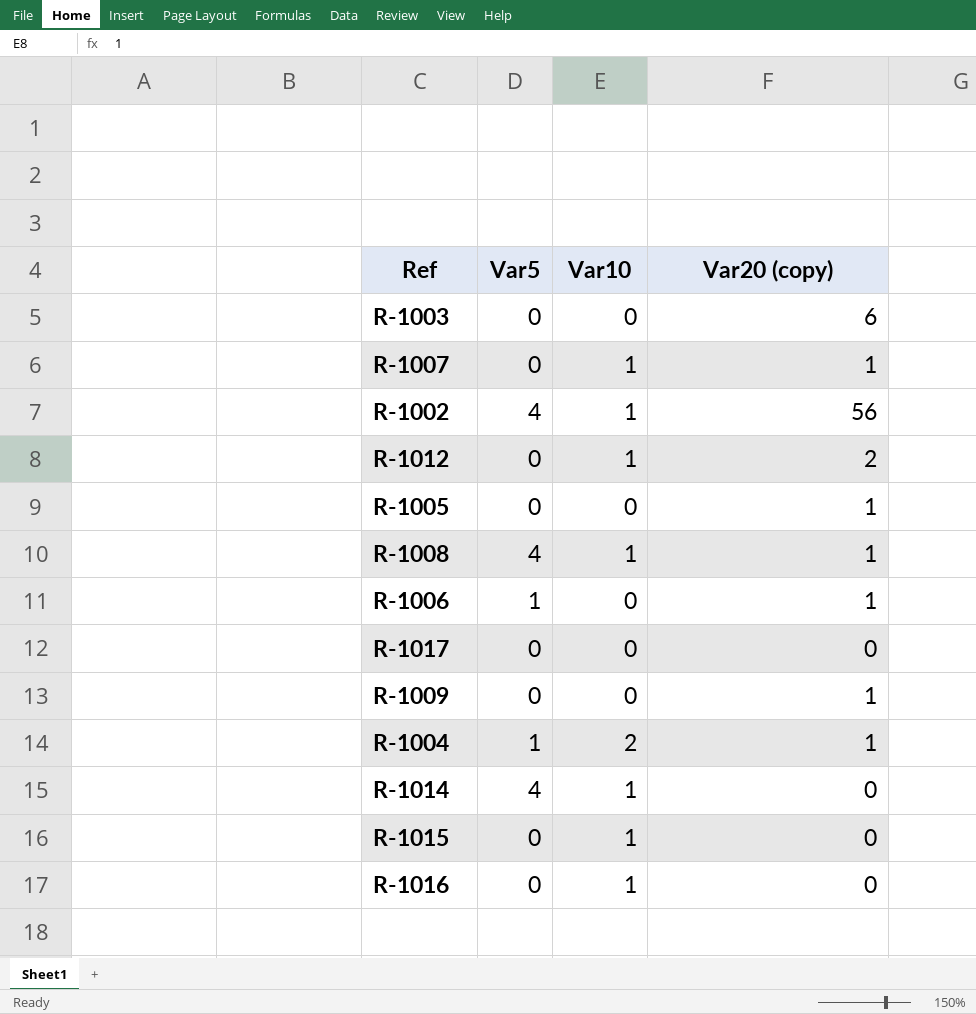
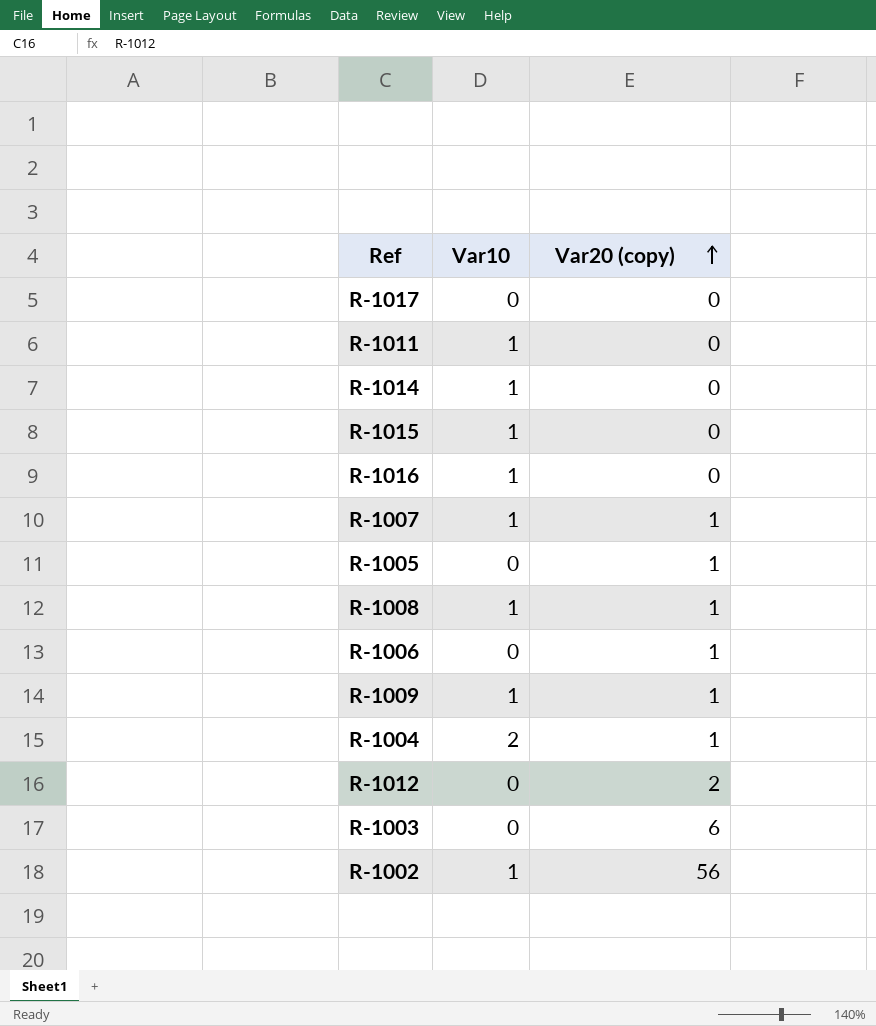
row order: none -> Var20 (copy) ascending
column Var5 | position: 2 -> none
row R-1011: none -> 1 | 0
R-1009 | Var10: 0 -> 1
R-1012 | Var10: 1 -> 0

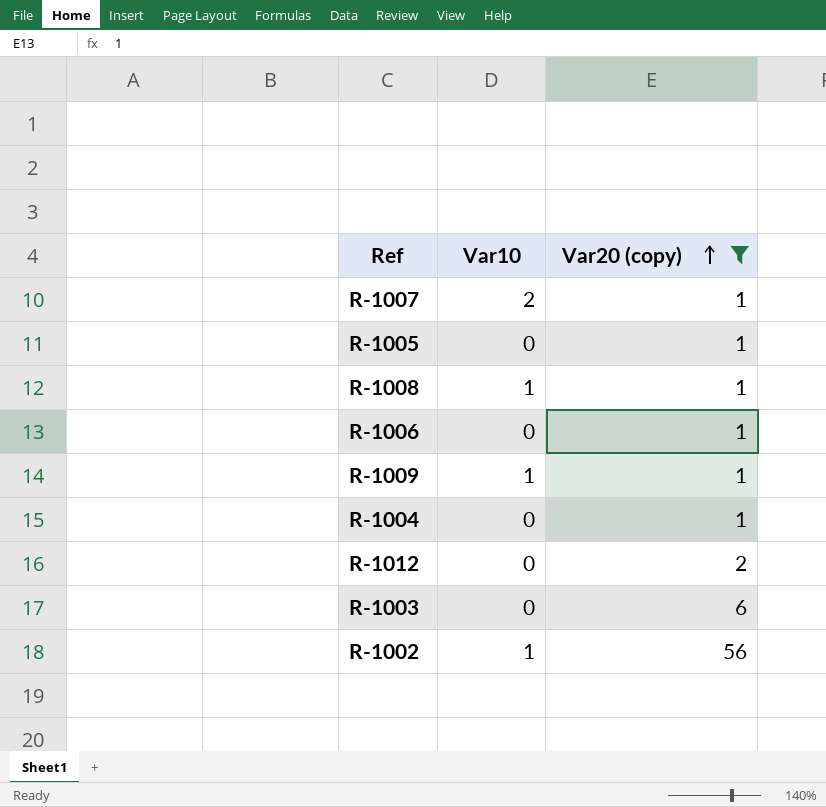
filter: none -> Var20 (copy) != 0
R-1007 | Var10: 1 -> 2
R-1004 | Var10: 2 -> 0

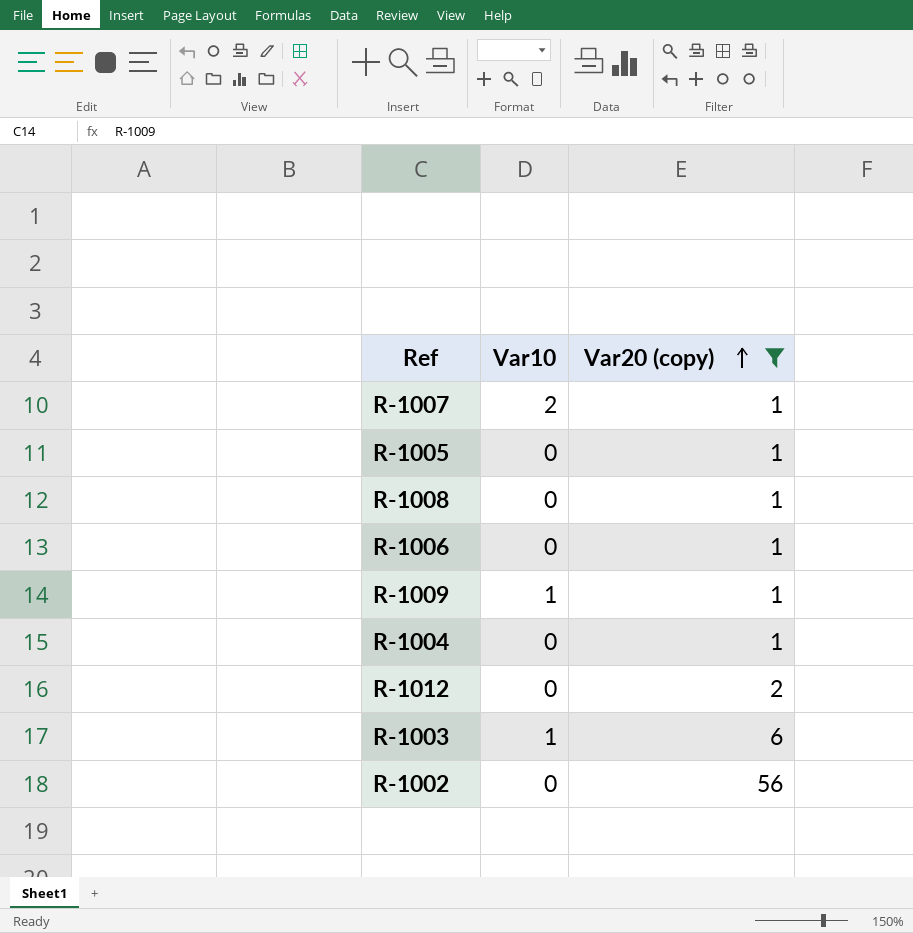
R-1008 | Var10: 1 -> 0
R-1003 | Var10: 0 -> 1
R-1002 | Var10: 1 -> 0

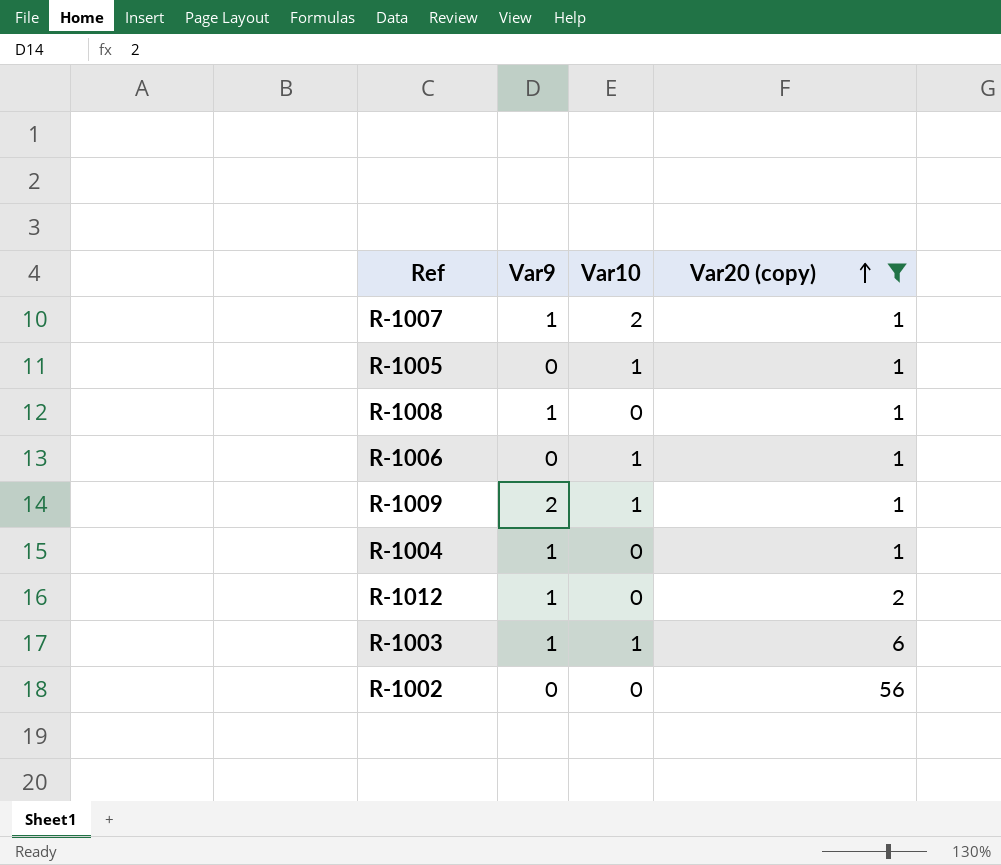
column Var9 | position: none -> 2
R-1005 | Var10: 0 -> 1
R-1006 | Var10: 0 -> 1

